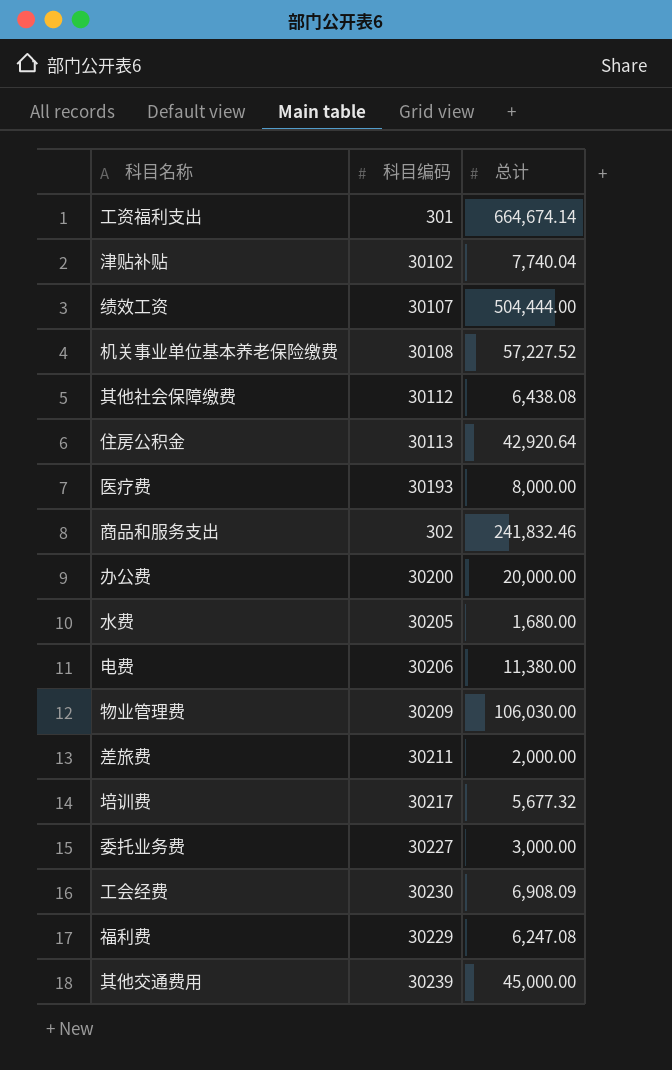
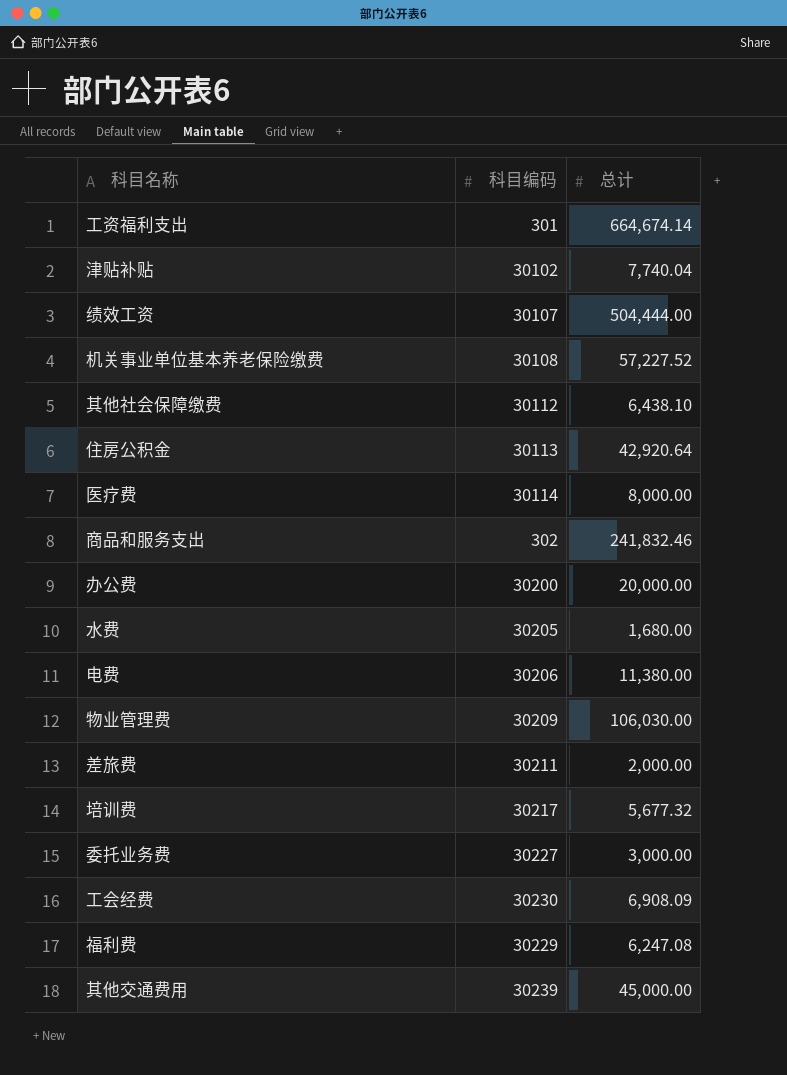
其他社会保障缴费 | 总计: 6,438.08 -> 6,438.10
医疗费 | 科目编码: 30193 -> 30114

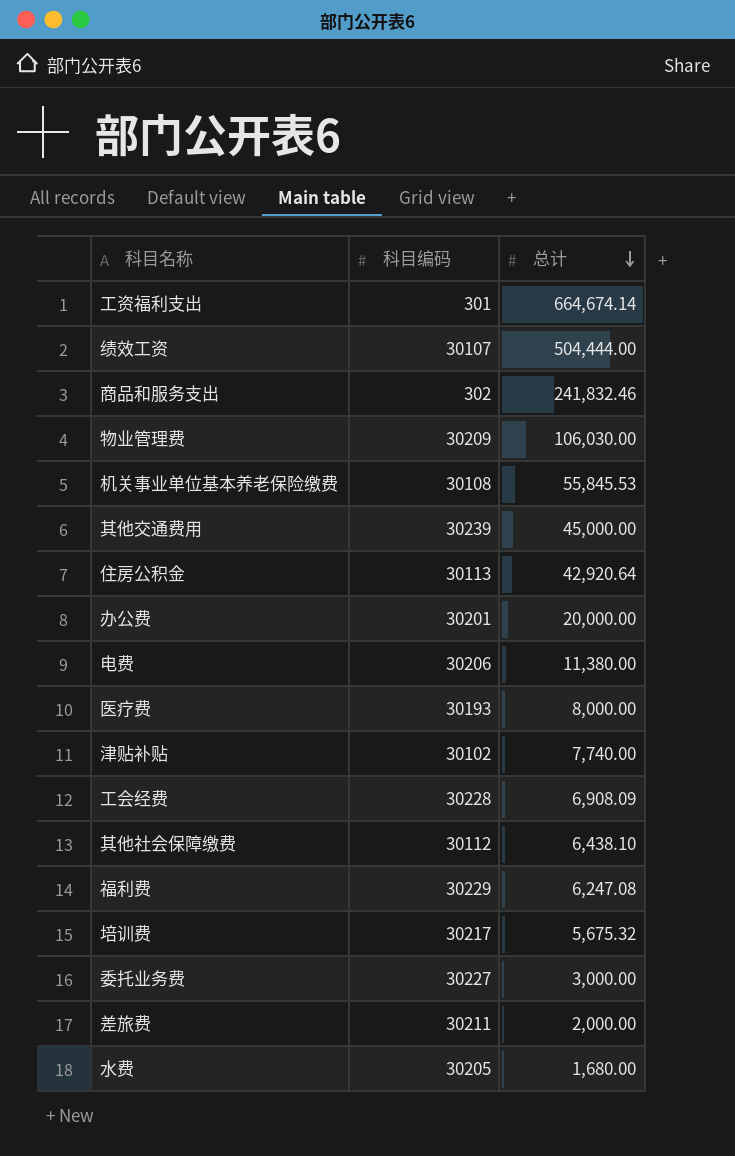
row order: none -> 总计 descending
机关事业单位基本养老保险缴费 | 总计: 57,227.52 -> 55,845.53
办公费 | 科目编码: 30200 -> 30201
医疗费 | 科目编码: 30114 -> 30193
津贴补贴 | 总计: 7,740.04 -> 7,740.00
工会经费 | 科目编码: 30230 -> 30228
培训费 | 总计: 5,677.32 -> 5,675.32

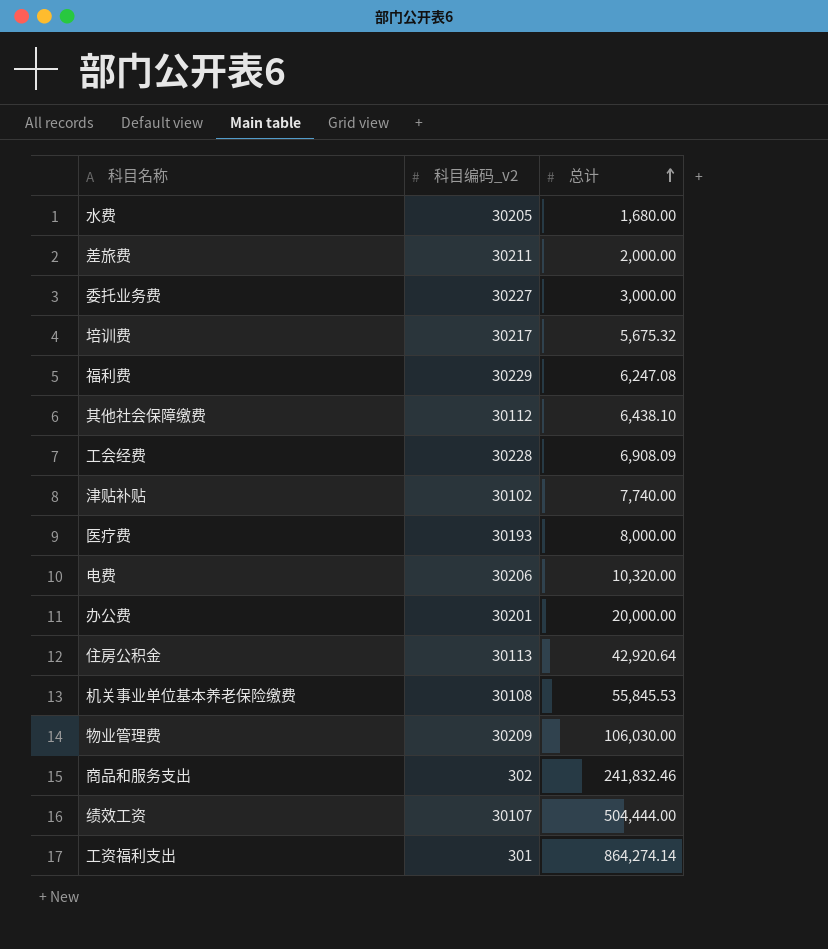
row order: 总计 descending -> 总计 ascending
column name: 科目编码 -> 科目编码_v2
row 其他交通费用: 30239 | 45,000.00 -> none
电费 | 总计: 11,380.00 -> 10,320.00
工资福利支出 | 总计: 664,674.14 -> 864,274.14

